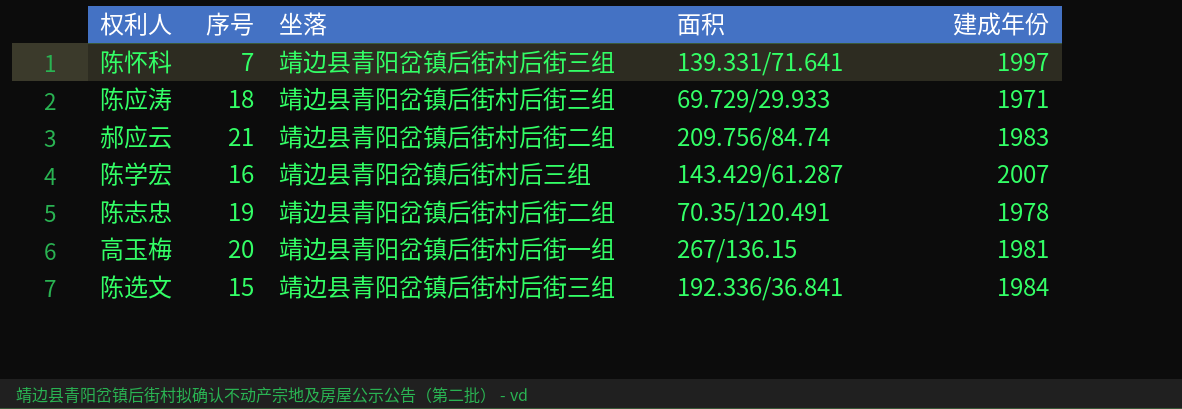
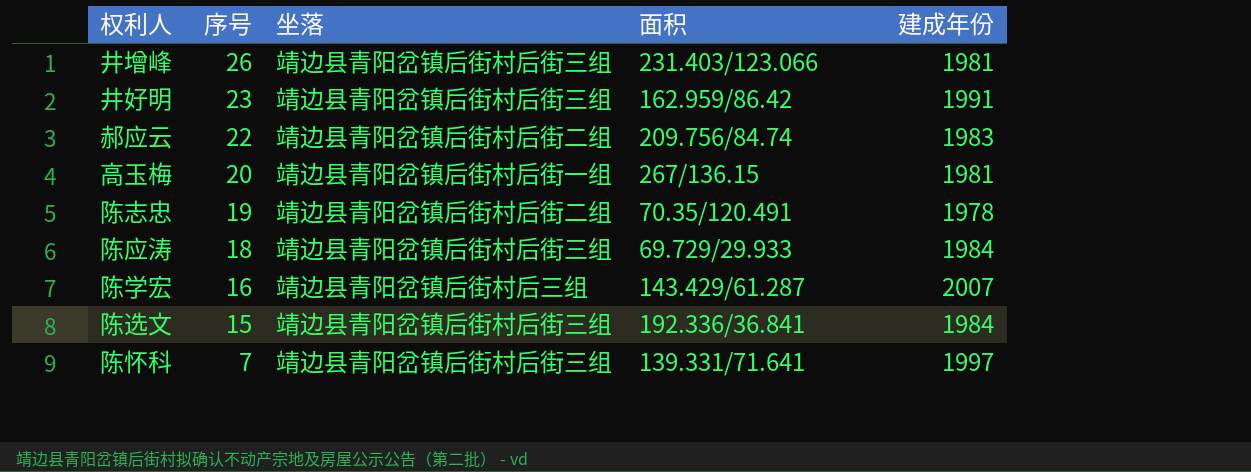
row order: none -> 序号 descending
row 井增峰: none -> 26 | 靖边县青阳岔镇后街村后街三组 | 231.403/123.066 | 1981
row 井好明: none -> 23 | 靖边县青阳岔镇后街村后街三组 | 162.959/86.42 | 1991
郝应云 | 序号: 21 -> 22
陈应涛 | 建成年份: 1971 -> 1984

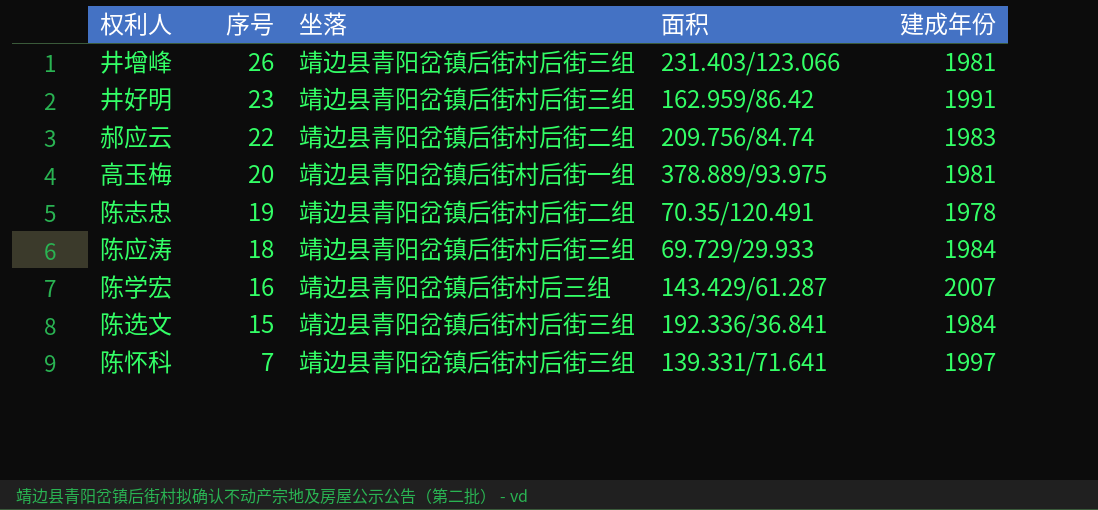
高玉梅 | 面积: 267/136.15 -> 378.889/93.975

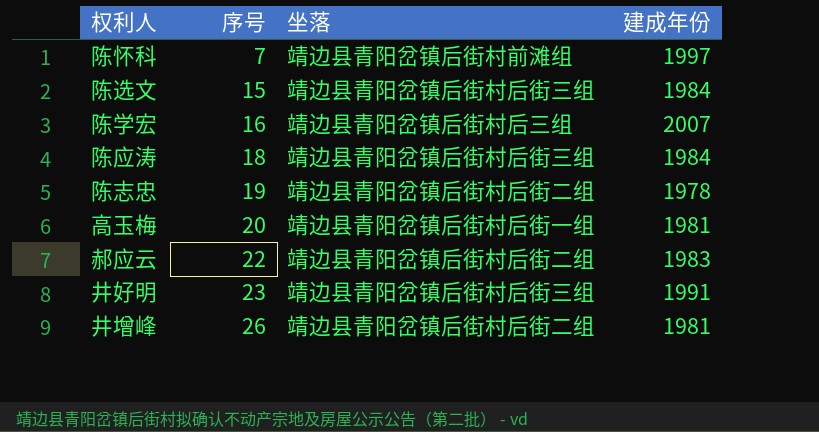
row order: 序号 descending -> 序号 ascending
column 面积 | position: 4 -> none
陈怀科 | 坐落: 靖边县青阳岔镇后街村后街三组 -> 靖边县青阳岔镇后街村前滩组
井增峰 | 坐落: 靖边县青阳岔镇后街村后街三组 -> 靖边县青阳岔镇后街村后街二组

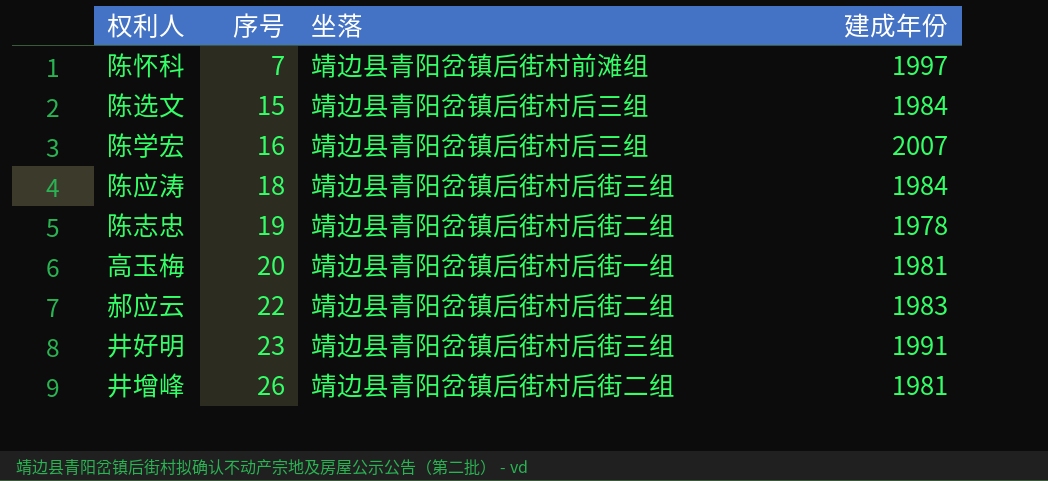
陈选文 | 坐落: 靖边县青阳岔镇后街村后街三组 -> 靖边县青阳岔镇后街村后三组

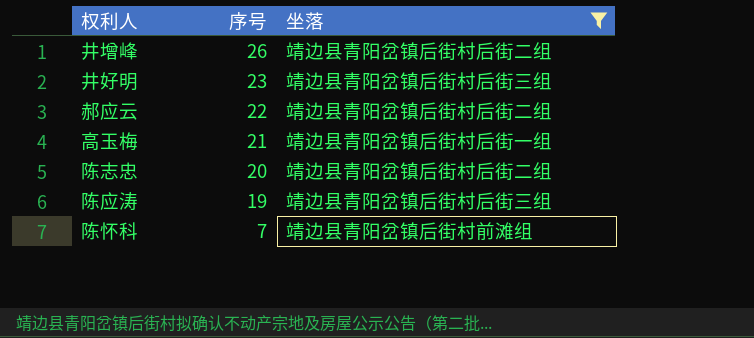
filter: none -> 坐落 != 靖边县青阳岔镇后街村后三组
row order: 序号 ascending -> 序号 descending
column 建成年份 | position: 4 -> none
高玉梅 | 序号: 20 -> 21
陈志忠 | 序号: 19 -> 20
陈应涛 | 序号: 18 -> 19

